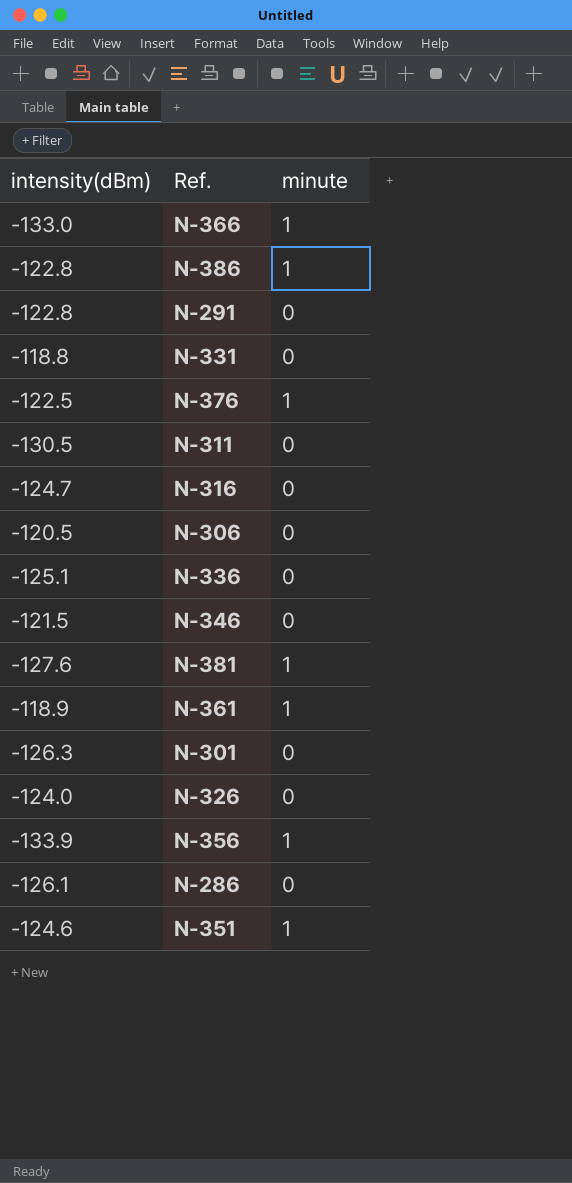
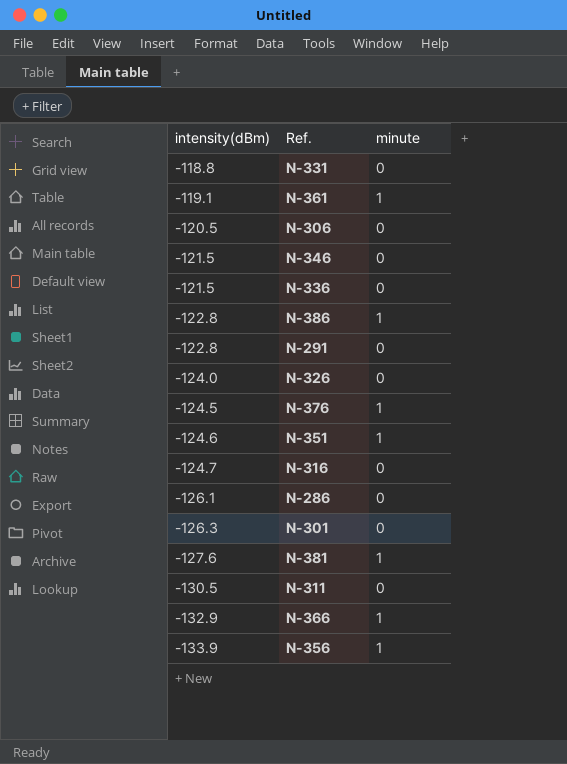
row order: none -> intensity(dBm) descending
N-361 | intensity(dBm): -118.9 -> -119.1
N-336 | intensity(dBm): -125.1 -> -121.5
N-376 | intensity(dBm): -122.5 -> -124.5
N-366 | intensity(dBm): -133.0 -> -132.9

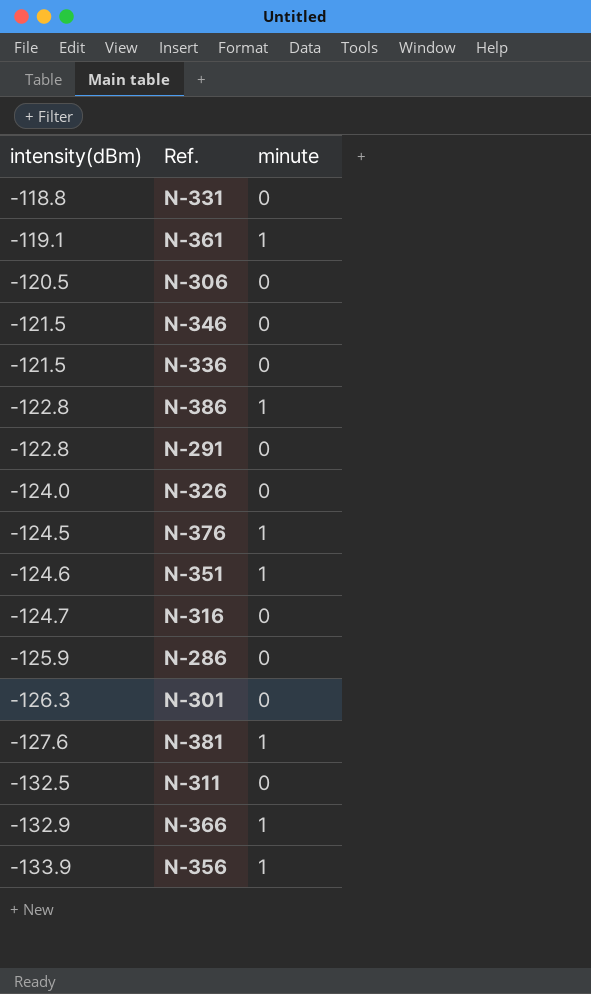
N-286 | intensity(dBm): -126.1 -> -125.9
N-311 | intensity(dBm): -130.5 -> -132.5

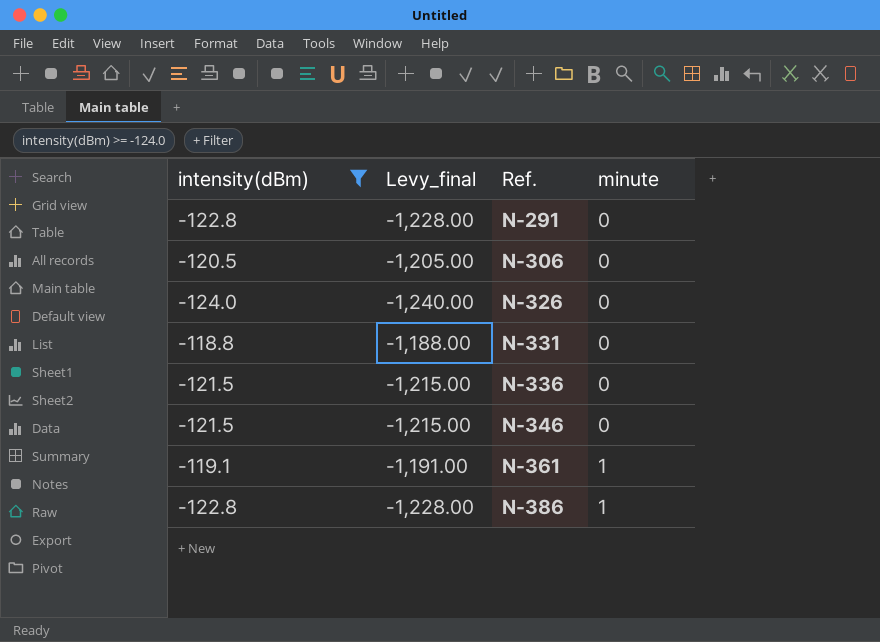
filter: none -> intensity(dBm) >= -124.0
row order: intensity(dBm) descending -> Ref. ascending
column Levy_final | formula: none -> [intensity(dBm)] * 10

